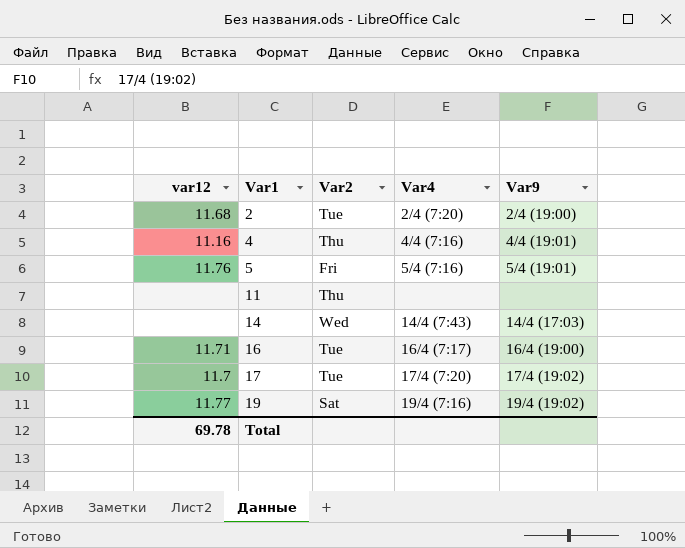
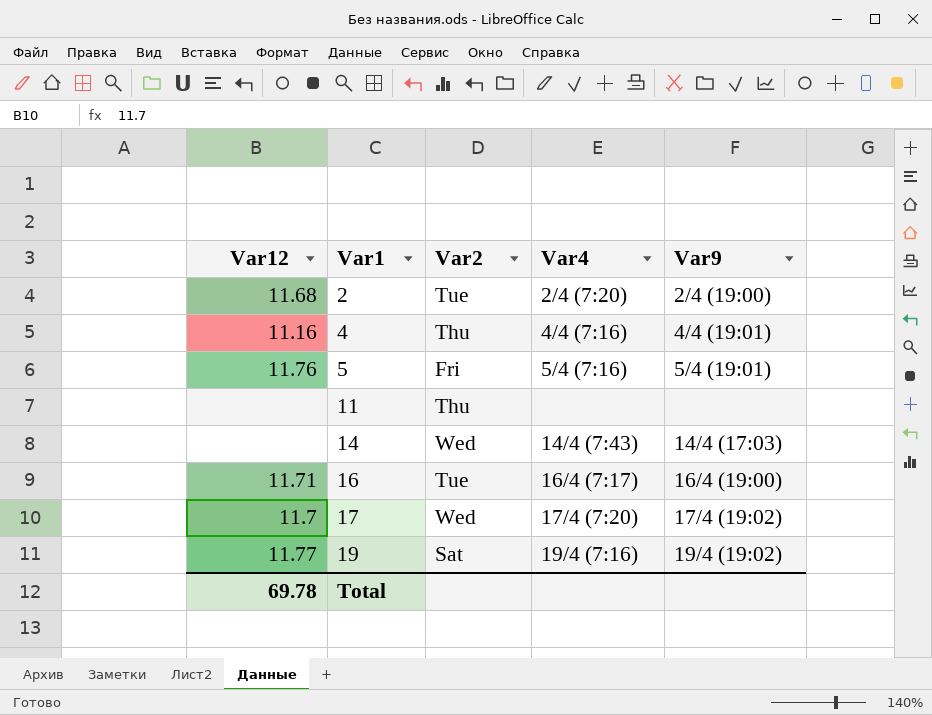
column name: var12 -> Var12
17 | Var2: Tue -> Wed

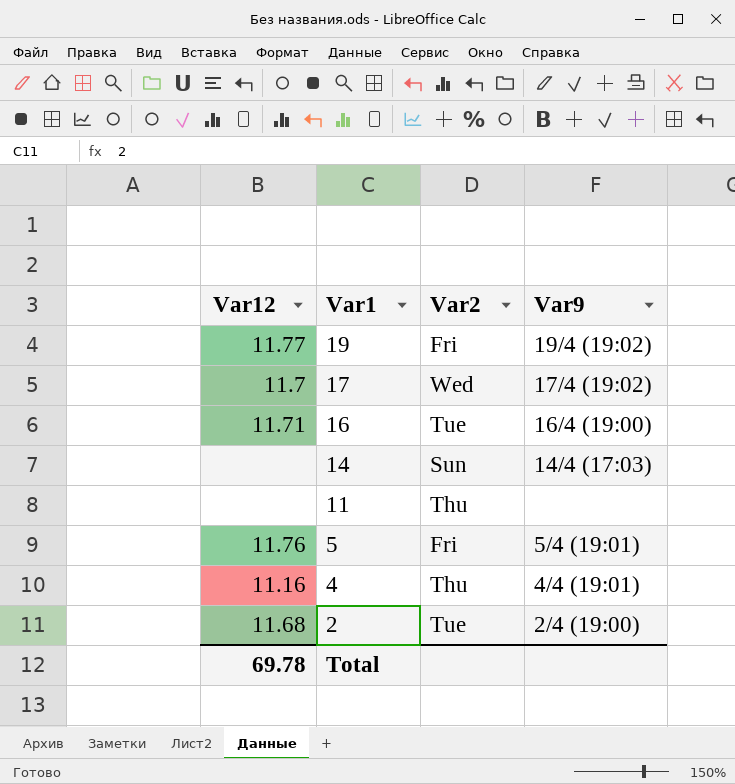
row order: Var1 ascending -> Var1 descending
column Var4 | position: 4 -> none
19 | Var2: Sat -> Fri
14 | Var2: Wed -> Sun

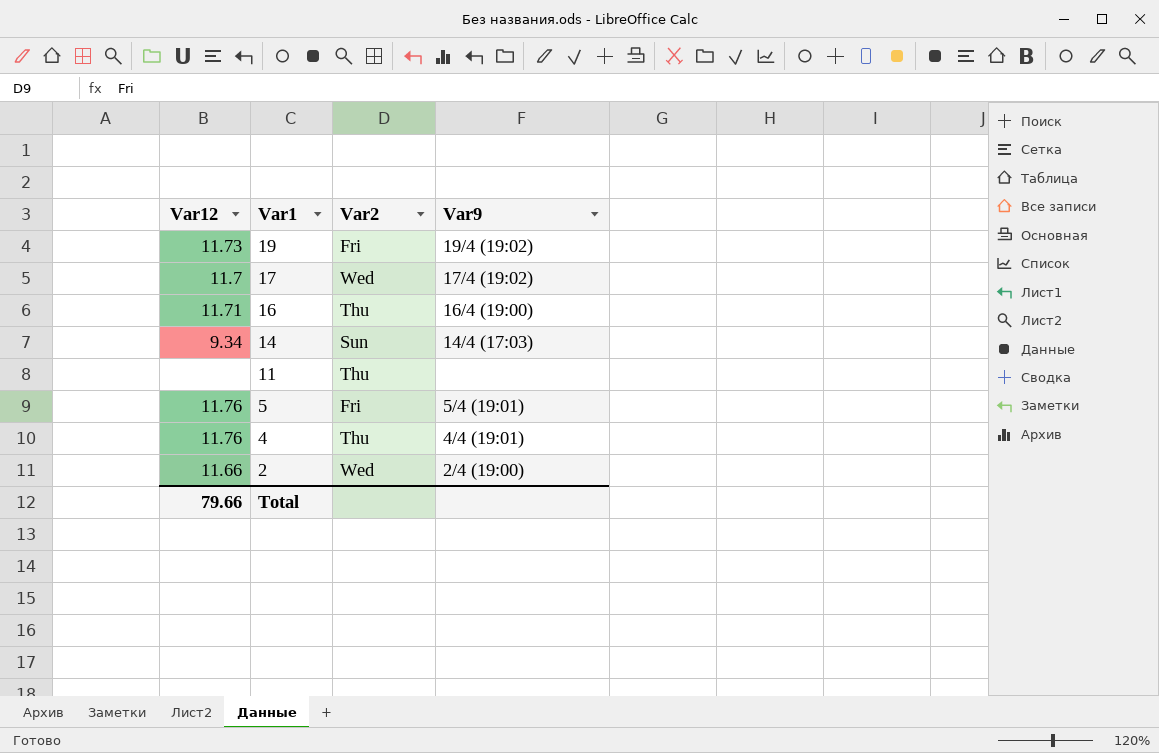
19 | Var12: 11.77 -> 11.73
16 | Var2: Tue -> Thu
14 | Var12: none -> 9.34
4 | Var12: 11.16 -> 11.76
2 | Var12: 11.68 -> 11.66
2 | Var2: Tue -> Wed
Total | Var12: 69.78 -> 79.66

